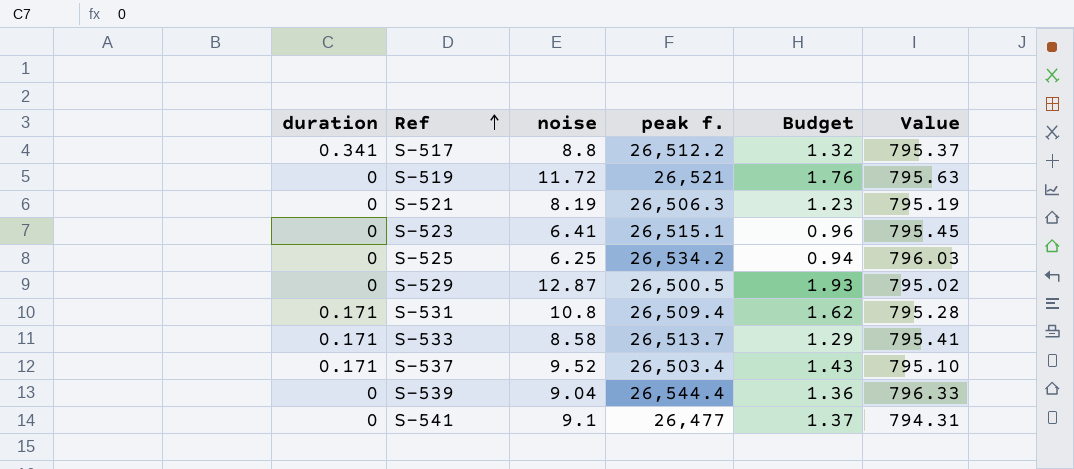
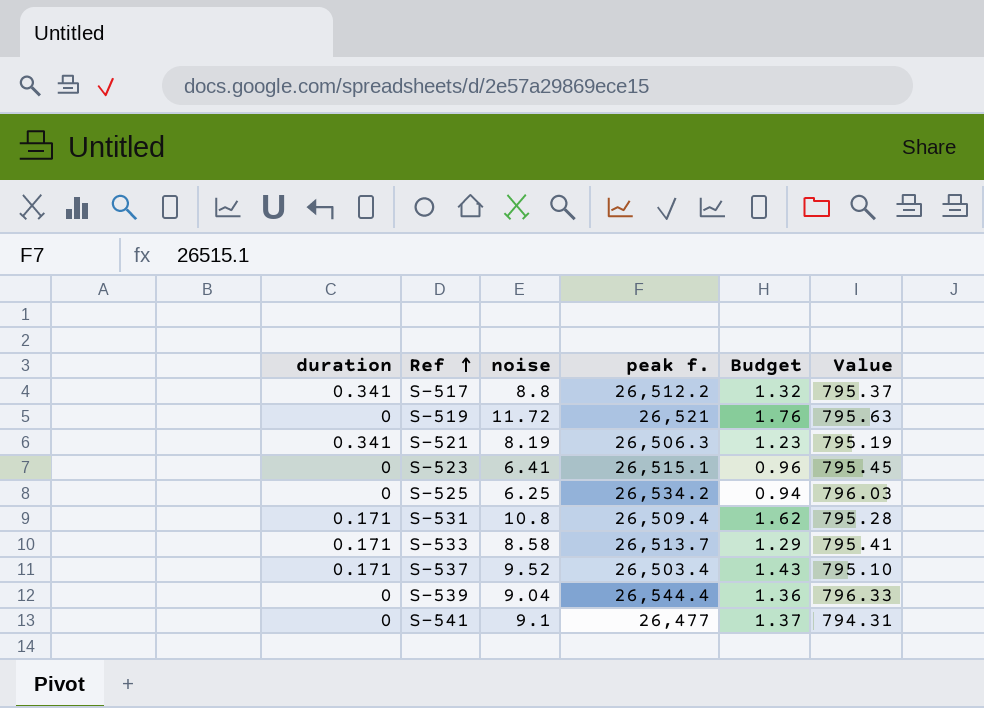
row S-529: 0 | 12.87 | 26,500.5 | 1.93 | 795.02 -> none
S-521 | duration: 0 -> 0.341

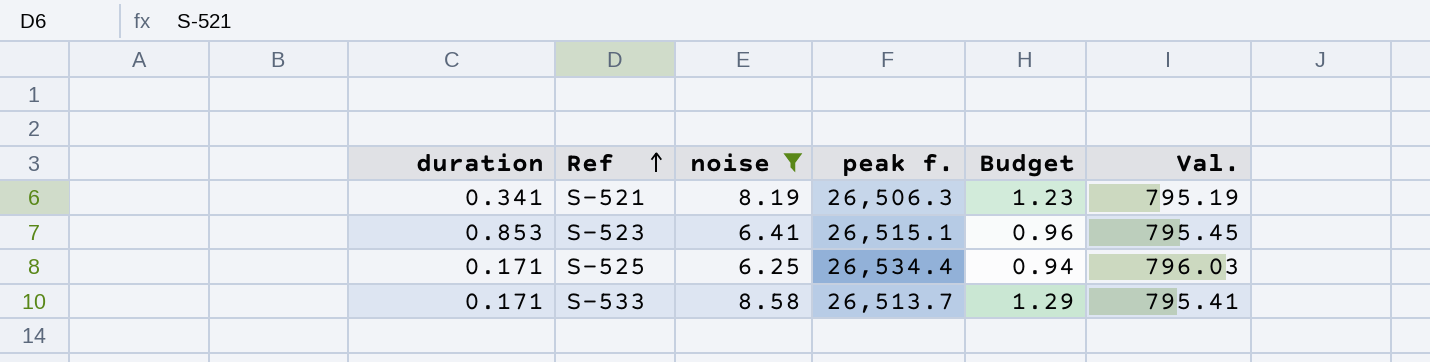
filter: none -> noise <= 8.58
column name: Value -> Val.
S-523 | duration: 0 -> 0.853
S-525 | duration: 0 -> 0.171
S-525 | peak f.: 26,534.2 -> 26,534.4

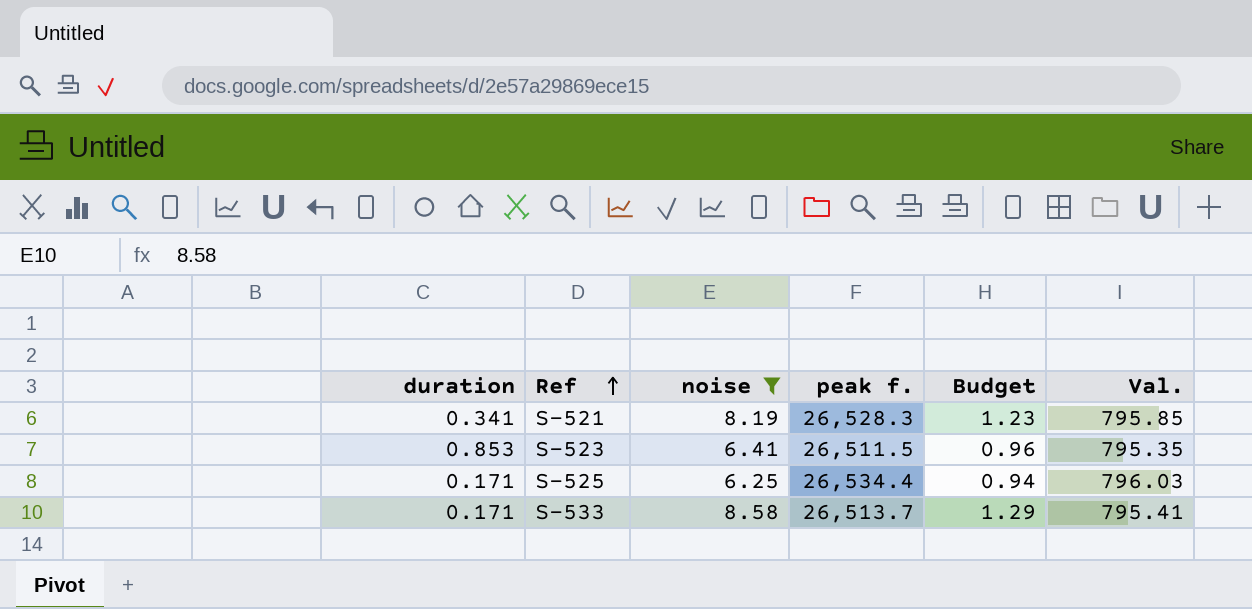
S-521 | peak f.: 26,506.3 -> 26,528.3
S-521 | Val.: 795.19 -> 795.85
S-523 | peak f.: 26,515.1 -> 26,511.5
S-523 | Val.: 795.45 -> 795.35

